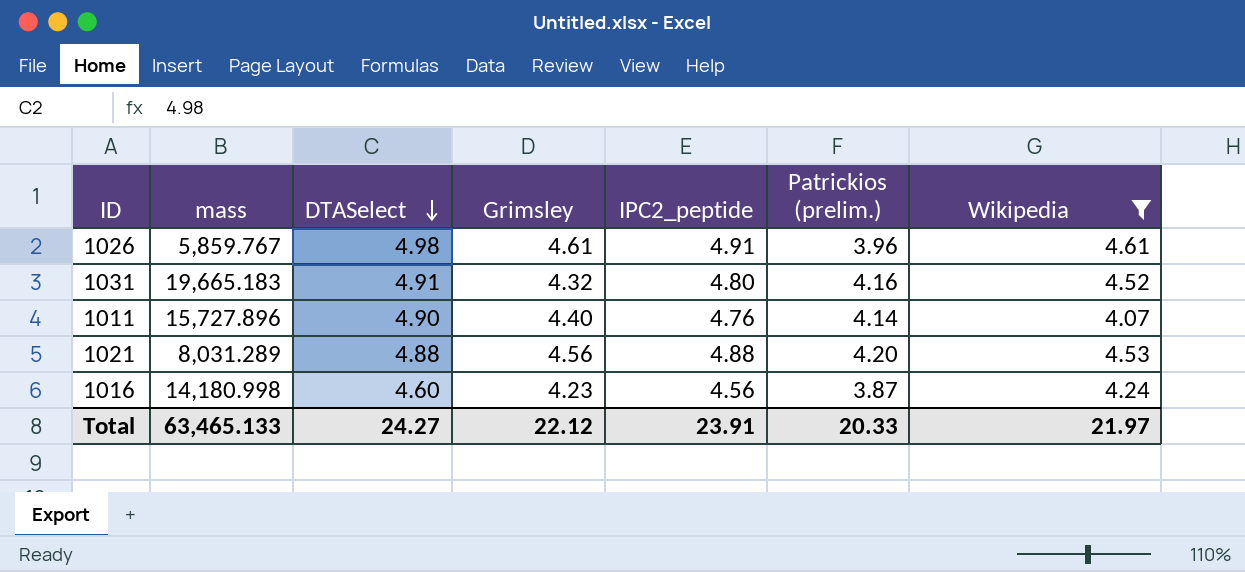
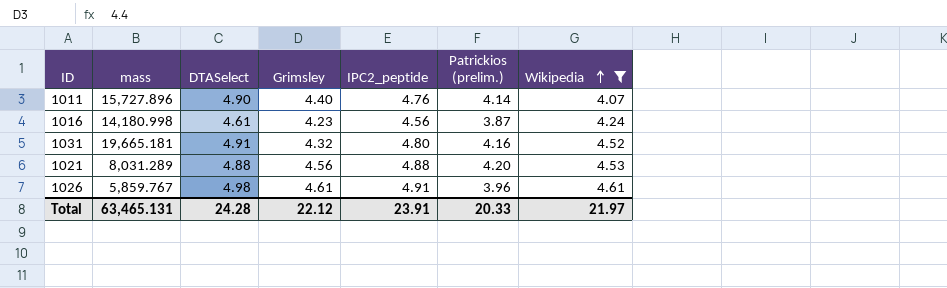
row order: DTASelect descending -> Wikipedia ascending
1016 | DTASelect: 4.60 -> 4.61
1031 | mass: 19,665.183 -> 19,665.181
Total | mass: 63,465.133 -> 63,465.131
Total | DTASelect: 24.27 -> 24.28

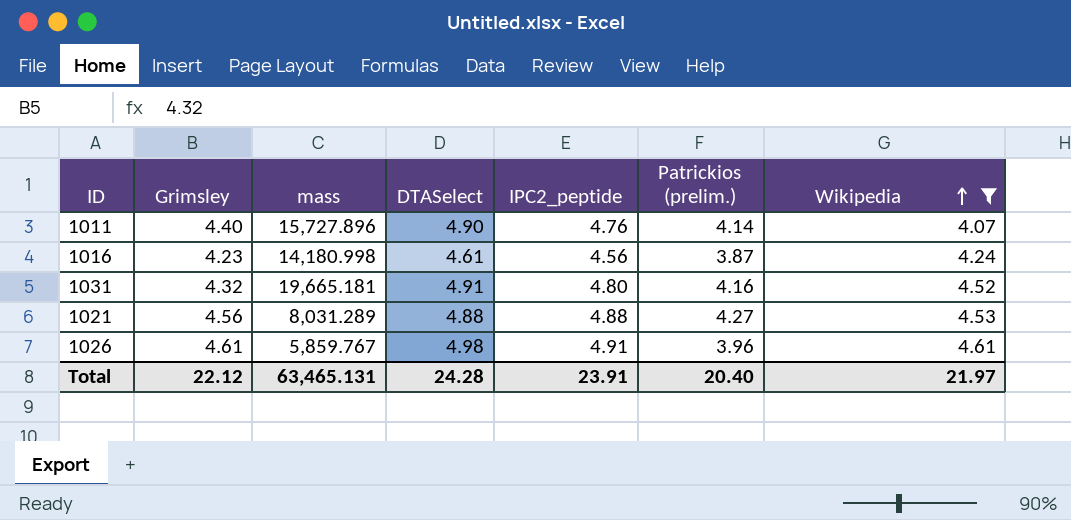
column Grimsley | position: 4 -> 2
1021 | Patrickios (prelim.): 4.20 -> 4.27
Total | Patrickios (prelim.): 20.33 -> 20.40

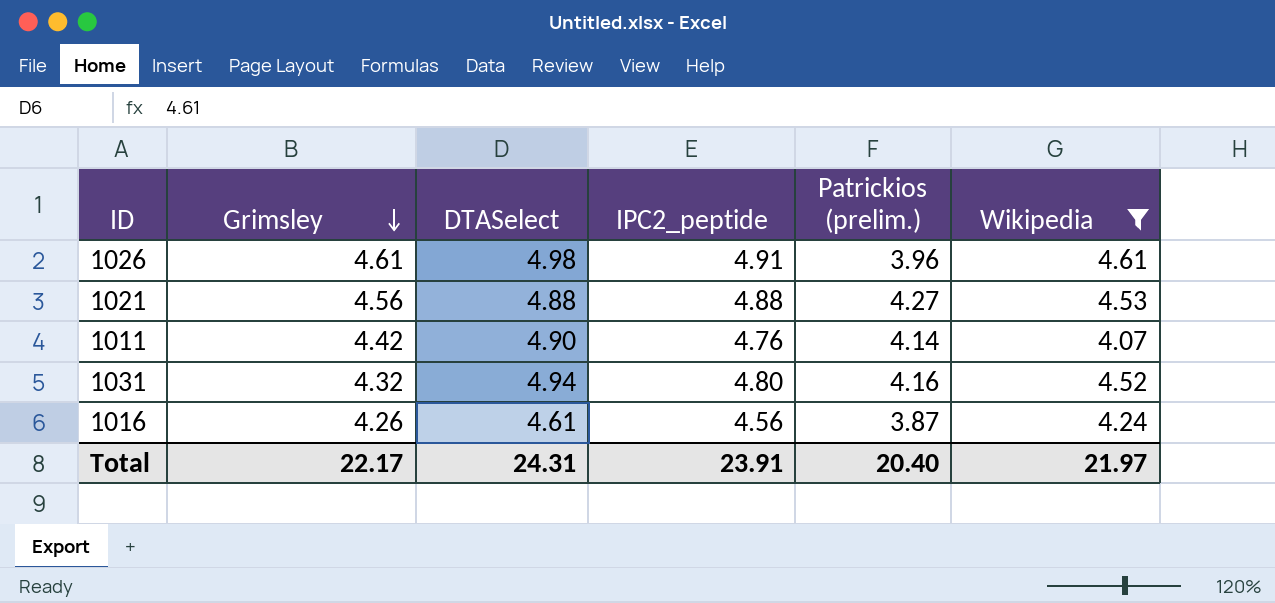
row order: Wikipedia ascending -> Grimsley descending
column mass | position: 3 -> none
1011 | Grimsley: 4.40 -> 4.42
1031 | DTASelect: 4.91 -> 4.94
1016 | Grimsley: 4.23 -> 4.26
Total | Grimsley: 22.12 -> 22.17
Total | DTASelect: 24.28 -> 24.31

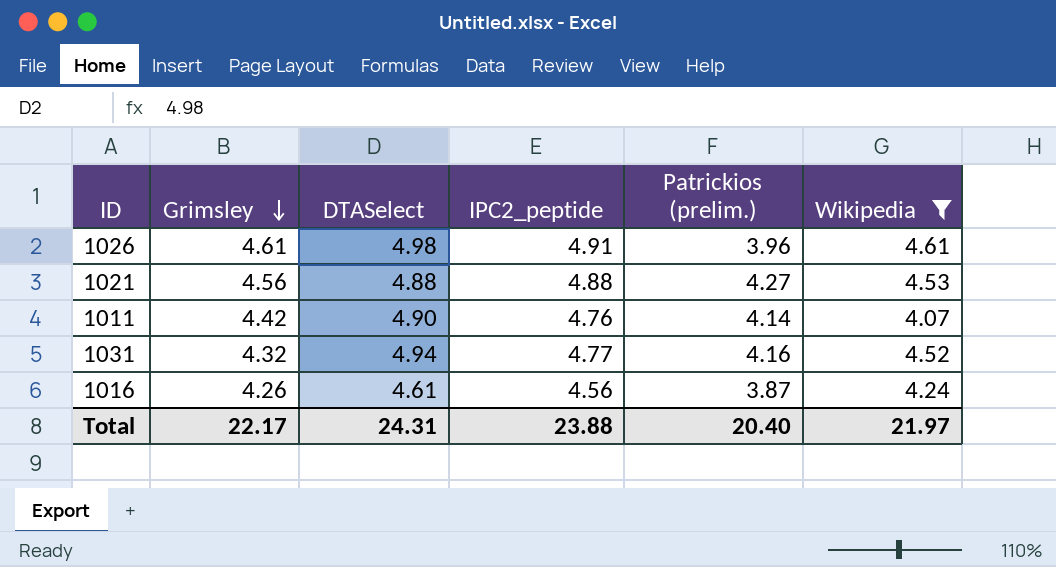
1031 | IPC2_peptide: 4.80 -> 4.77
Total | IPC2_peptide: 23.91 -> 23.88

